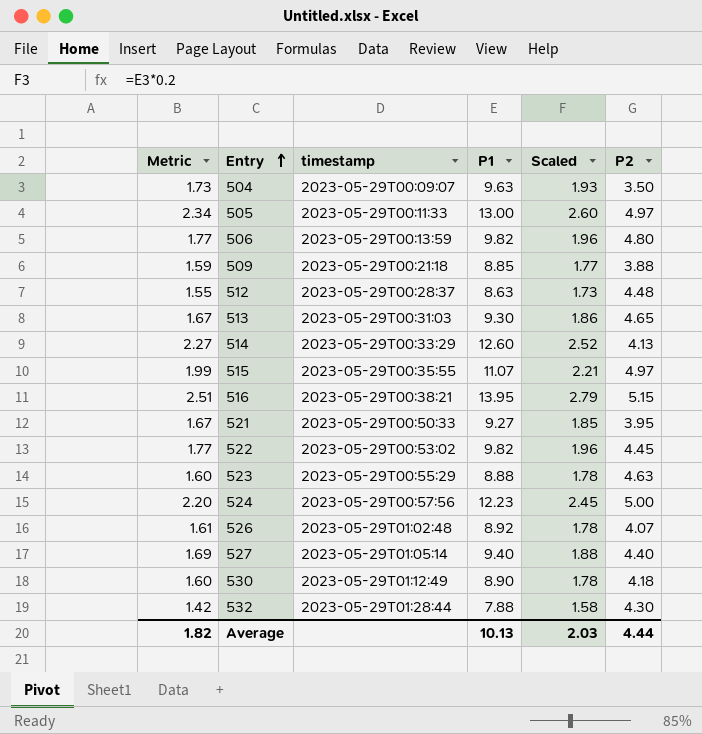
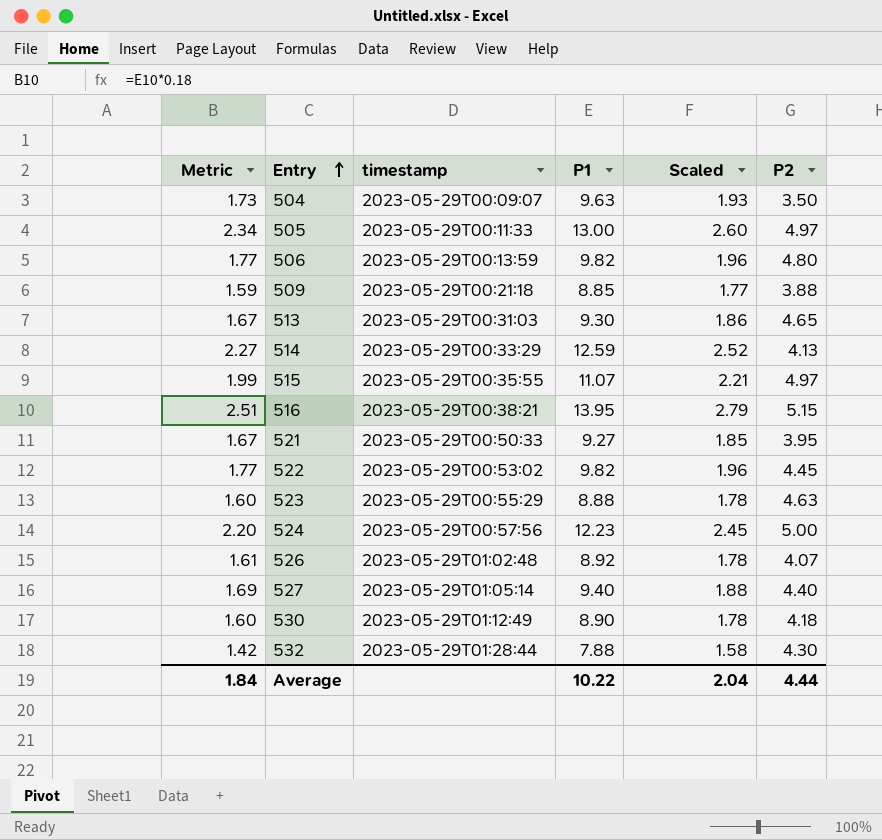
row 512: 1.55 | 2023-05-29T00:28:37 | 8.63 | 1.73 | 4.48 -> none
514 | P1: 12.60 -> 12.59
Average | Metric: 1.82 -> 1.84
Average | P1: 10.13 -> 10.22
Average | Scaled: 2.03 -> 2.04

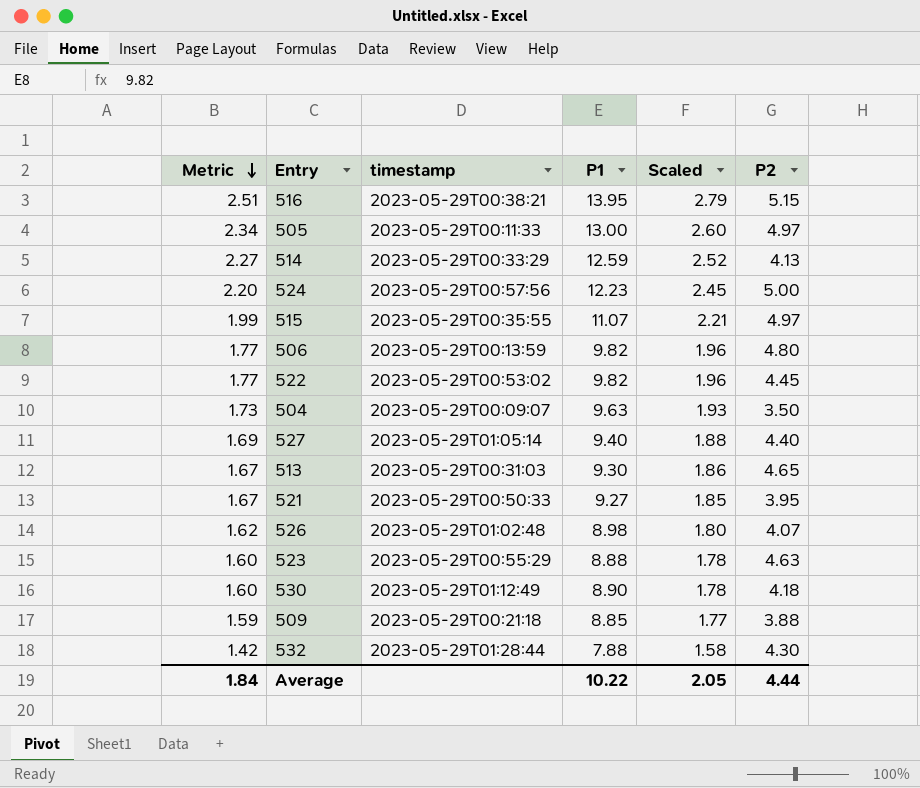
row order: Entry ascending -> Metric descending
526 | Metric: 1.61 -> 1.62
526 | P1: 8.92 -> 8.98
526 | Scaled: 1.78 -> 1.80
Average | Scaled: 2.04 -> 2.05

